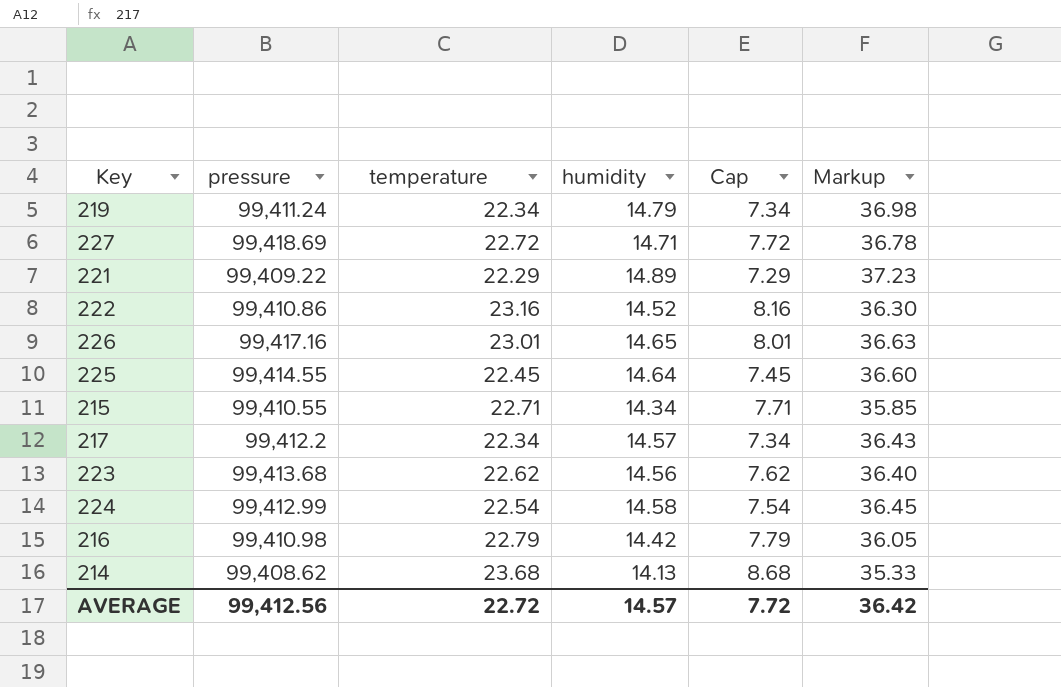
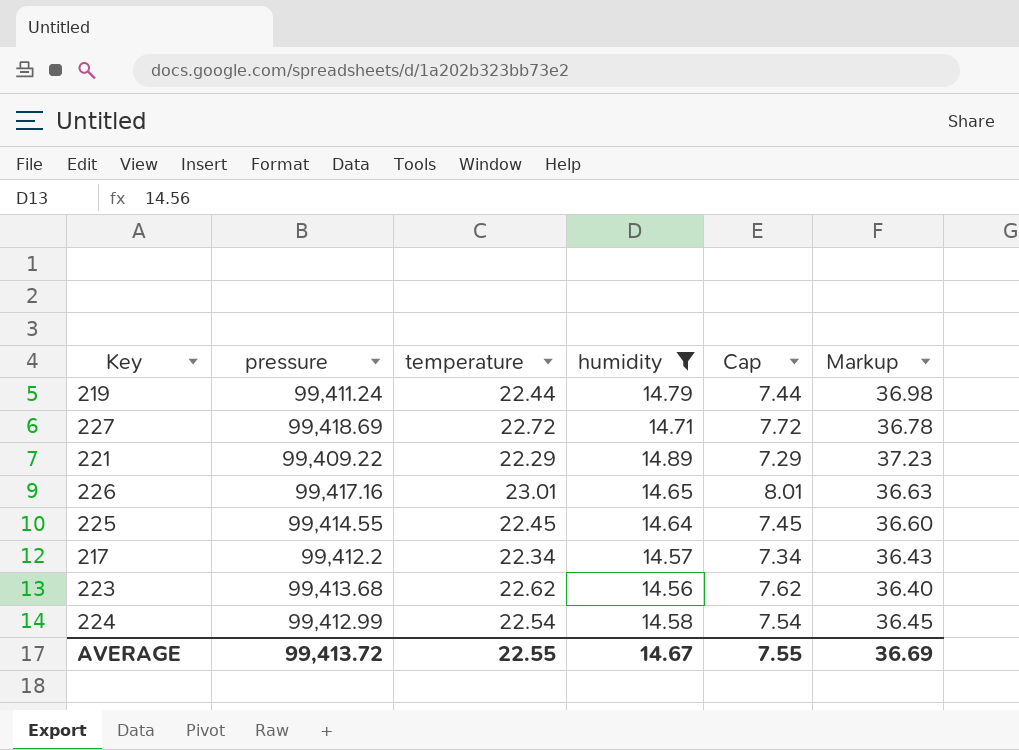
filter: none -> humidity >= 14.56
219 | temperature: 22.34 -> 22.44
219 | Cap: 7.34 -> 7.44
AVERAGE | pressure: 99,412.56 -> 99,413.72
AVERAGE | temperature: 22.72 -> 22.55
AVERAGE | humidity: 14.57 -> 14.67
AVERAGE | Cap: 7.72 -> 7.55
AVERAGE | Markup: 36.42 -> 36.69

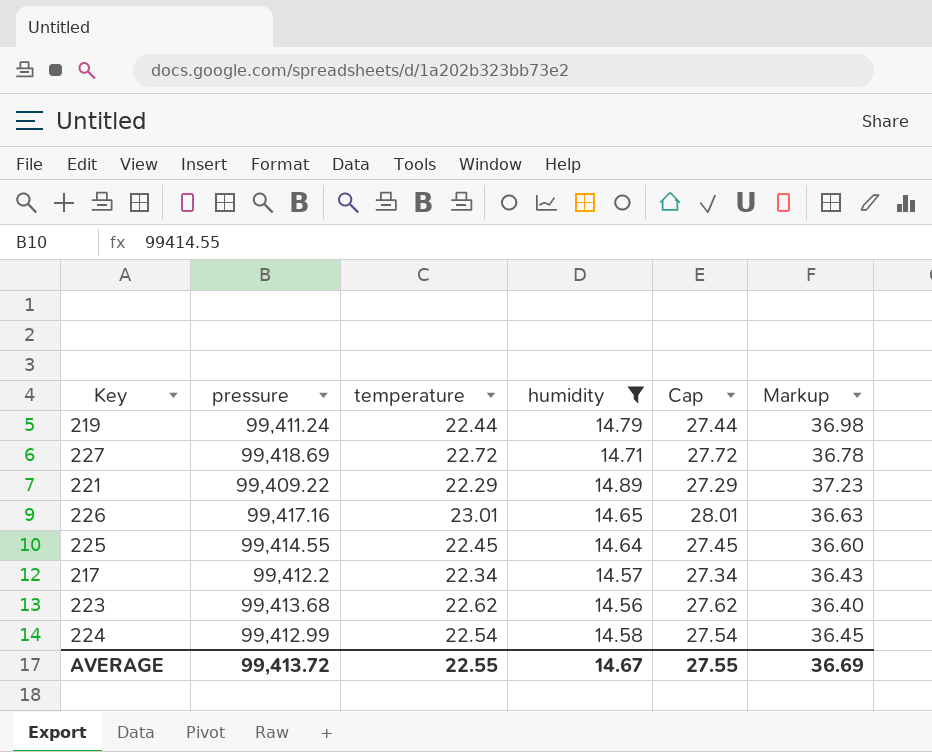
column Cap | formula: [temperature] - 15 -> [temperature] + 5
AVERAGE | Cap: 7.55 -> 27.55

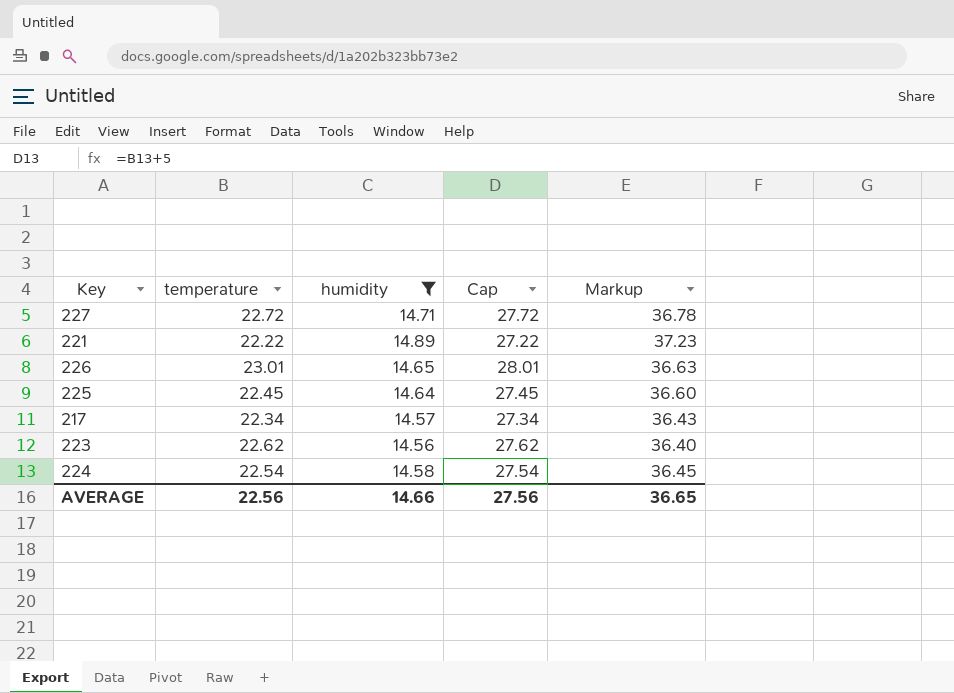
column pressure | position: 2 -> none
row 219: 99,411.24 | 22.44 | 14.79 | 27.44 | 36.98 -> none
221 | temperature: 22.29 -> 22.22
221 | Cap: 27.29 -> 27.22
AVERAGE | temperature: 22.55 -> 22.56
AVERAGE | humidity: 14.67 -> 14.66
AVERAGE | Cap: 27.55 -> 27.56
AVERAGE | Markup: 36.69 -> 36.65

